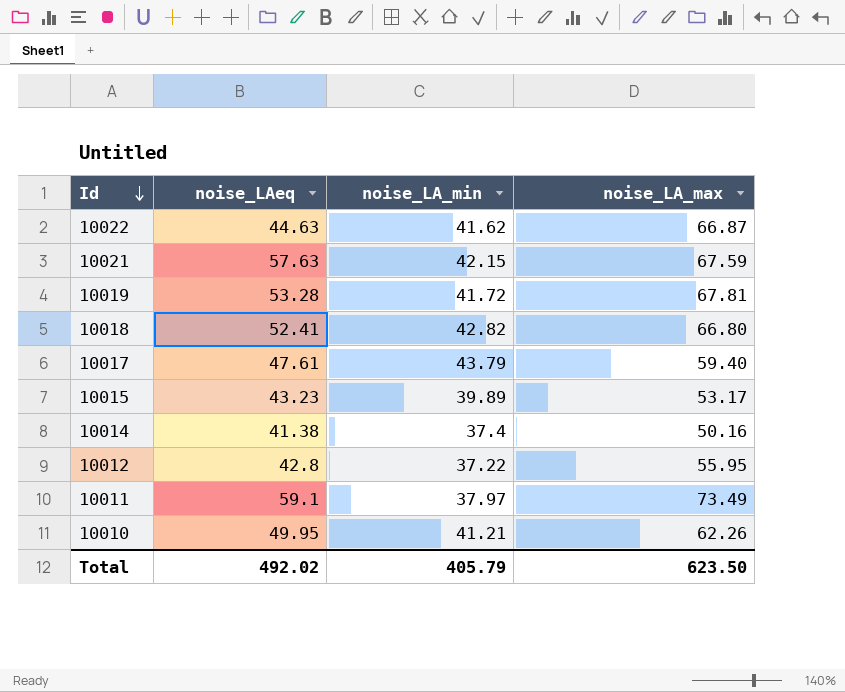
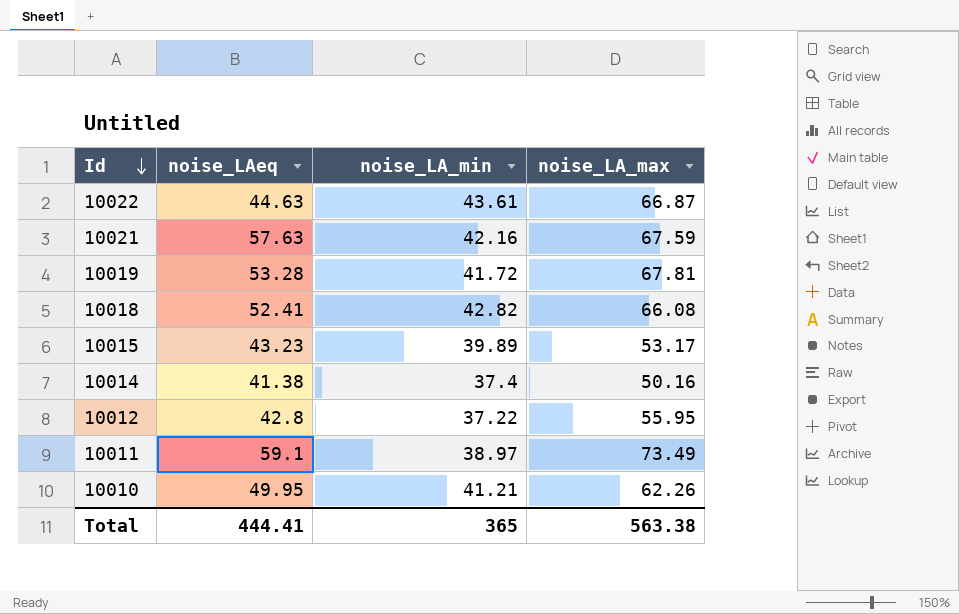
row 10017: 47.61 | 43.79 | 59.40 -> none
10022 | noise_LA_min: 41.62 -> 43.61
10021 | noise_LA_min: 42.15 -> 42.16
10018 | noise_LA_max: 66.80 -> 66.08
10011 | noise_LA_min: 37.97 -> 38.97
Total | noise_LAeq: 492.02 -> 444.41
Total | noise_LA_min: 405.79 -> 365
Total | noise_LA_max: 623.50 -> 563.38

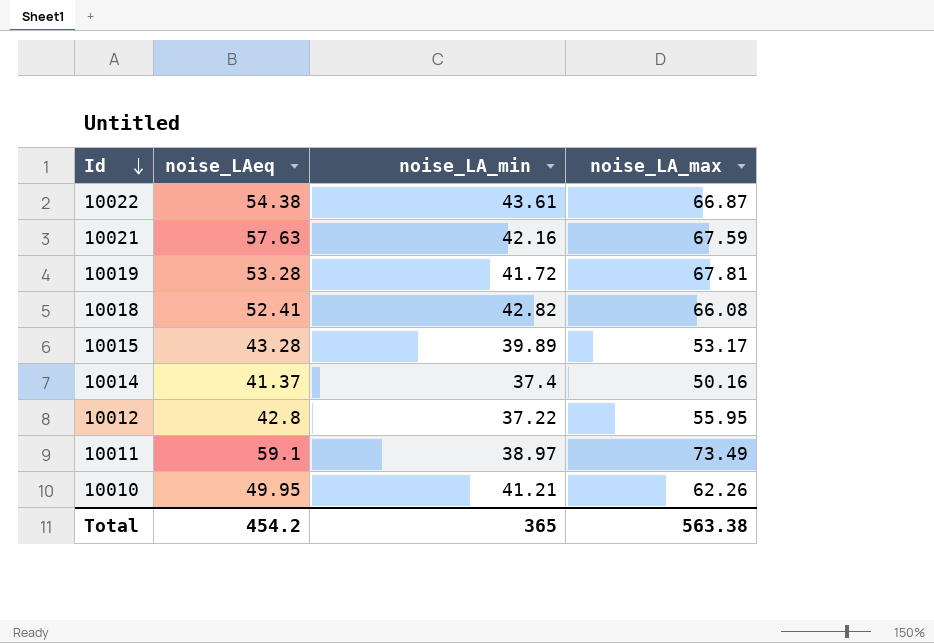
10022 | noise_LAeq: 44.63 -> 54.38
10015 | noise_LAeq: 43.23 -> 43.28
10014 | noise_LAeq: 41.38 -> 41.37
Total | noise_LAeq: 444.41 -> 454.2

